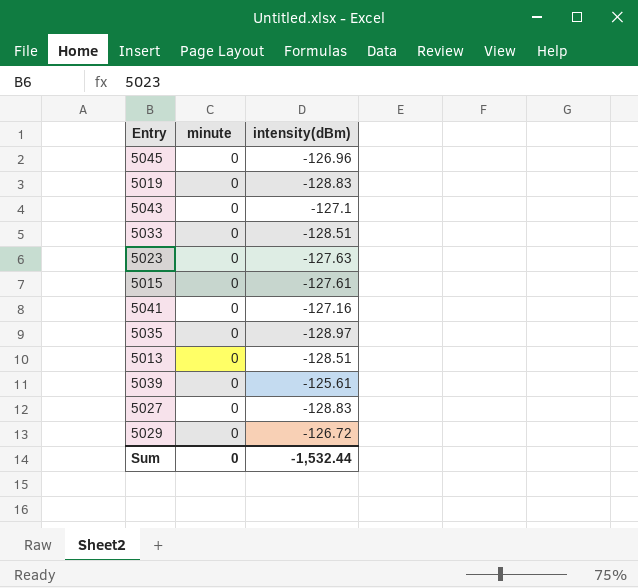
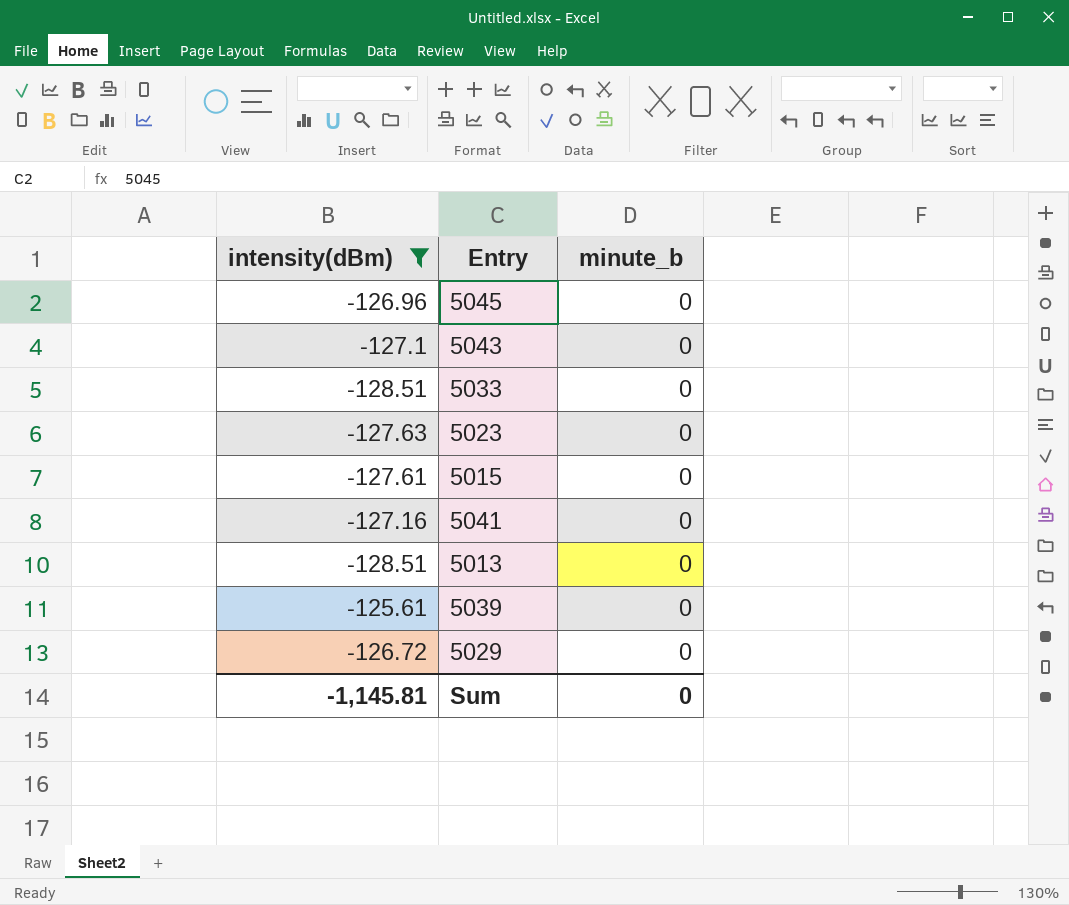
filter: none -> intensity(dBm) >= -128.51
column intensity(dBm) | position: 3 -> 1
column name: minute -> minute_b
Sum | intensity(dBm): -1,532.44 -> -1,145.81

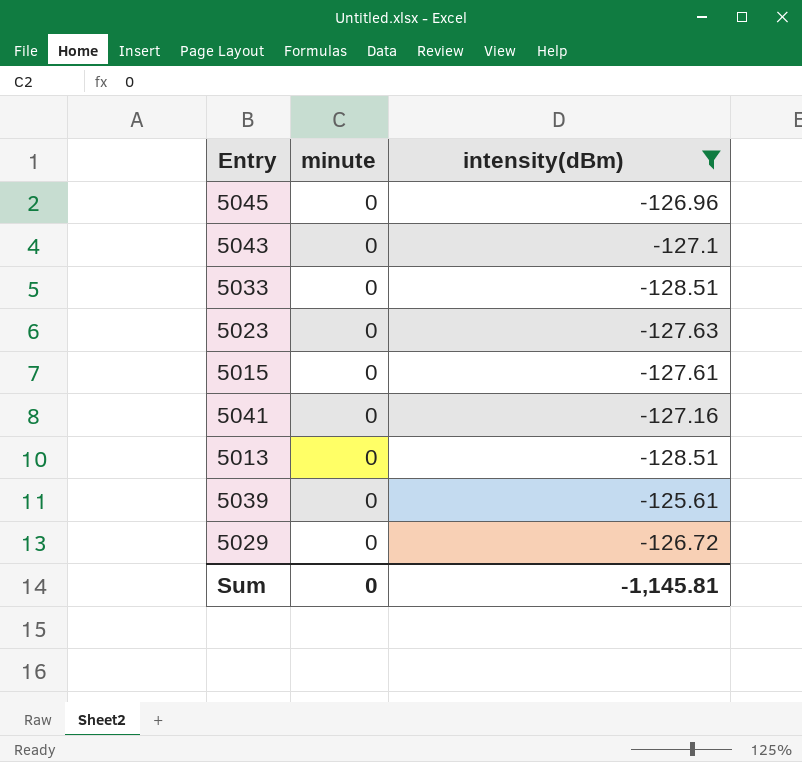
column name: minute_b -> minute
column intensity(dBm) | position: 1 -> 3

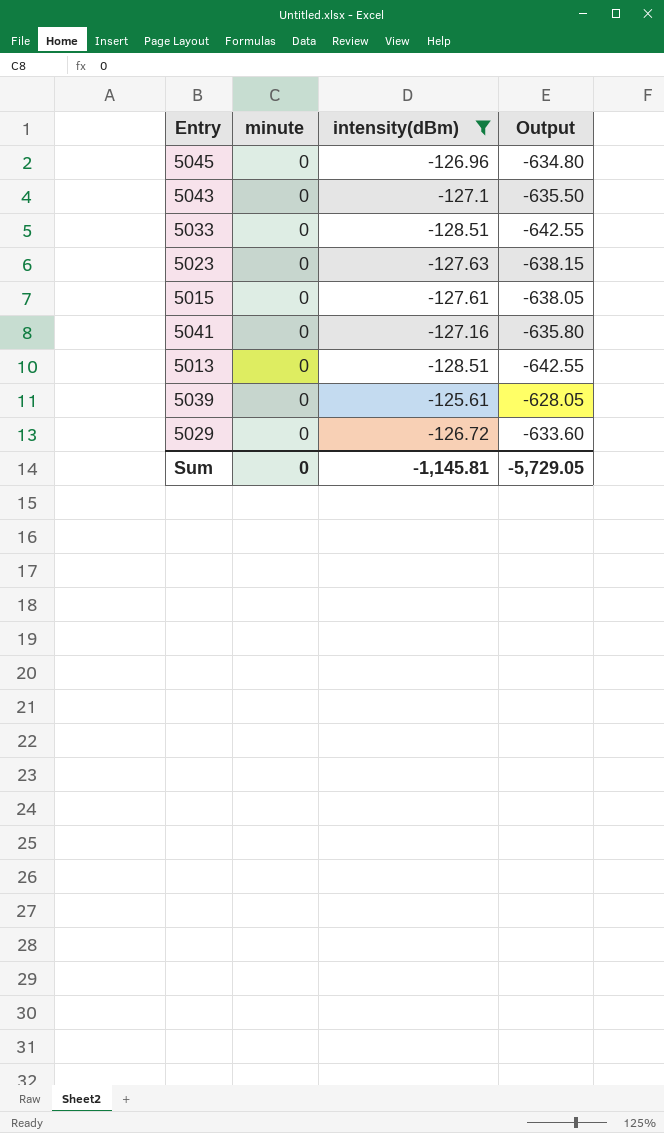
column Output | formula: none -> [intensity(dBm)] * 5

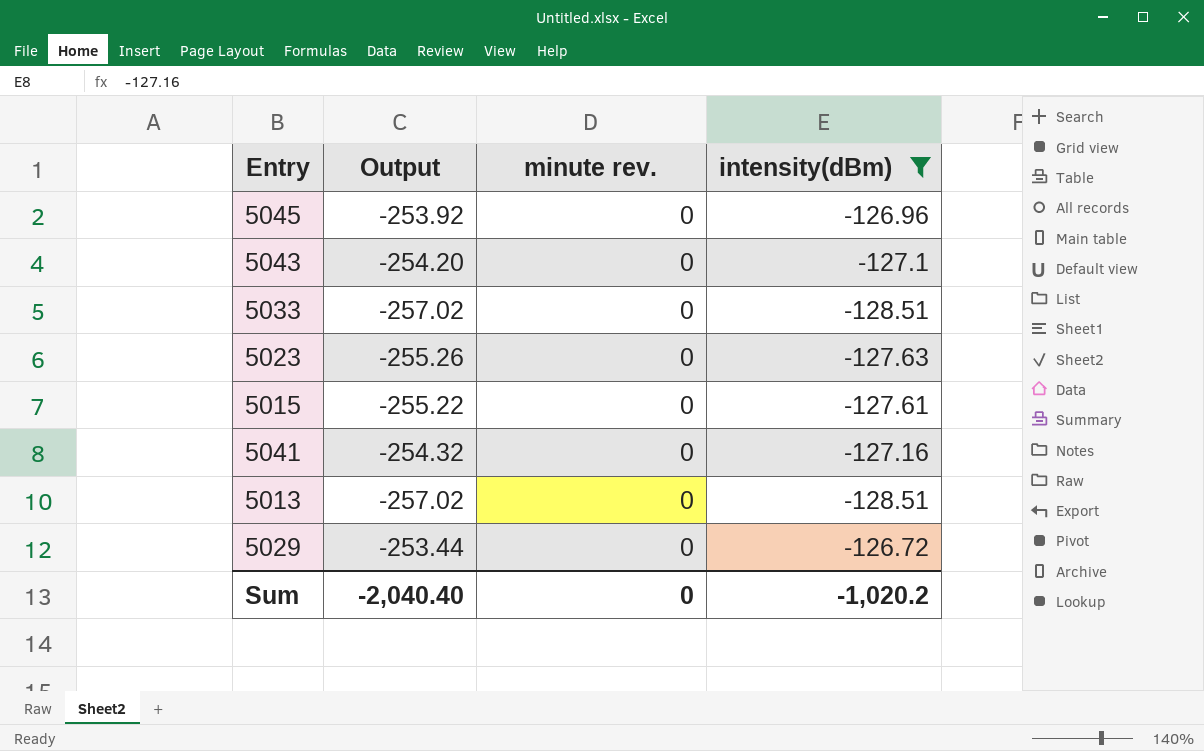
column Output | formula: [intensity(dBm)] * 5 -> [intensity(dBm)] * 2
column Output | position: 4 -> 2
column name: minute -> minute rev.
row 5039: 0 | -125.61 | -628.05 -> none
Sum | Output: -5,729.05 -> -2,040.40
Sum | intensity(dBm): -1,145.81 -> -1,020.2

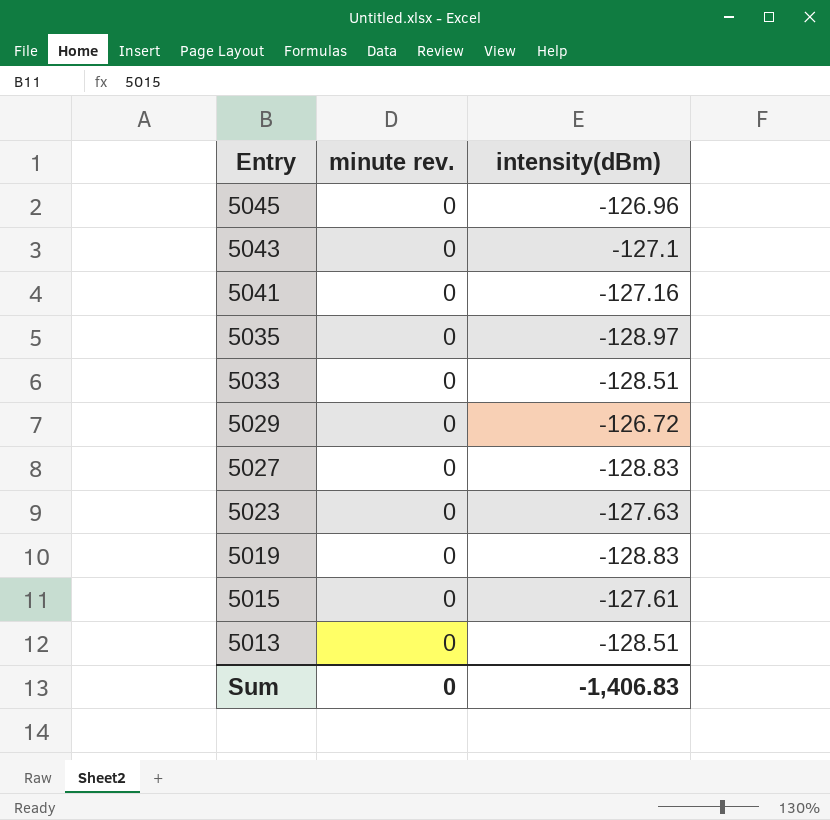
filter: intensity(dBm) >= -128.51 -> none
row order: none -> Entry descending
column Output | formula: [intensity(dBm)] * 2 -> none
Sum | intensity(dBm): -1,020.2 -> -1,406.83

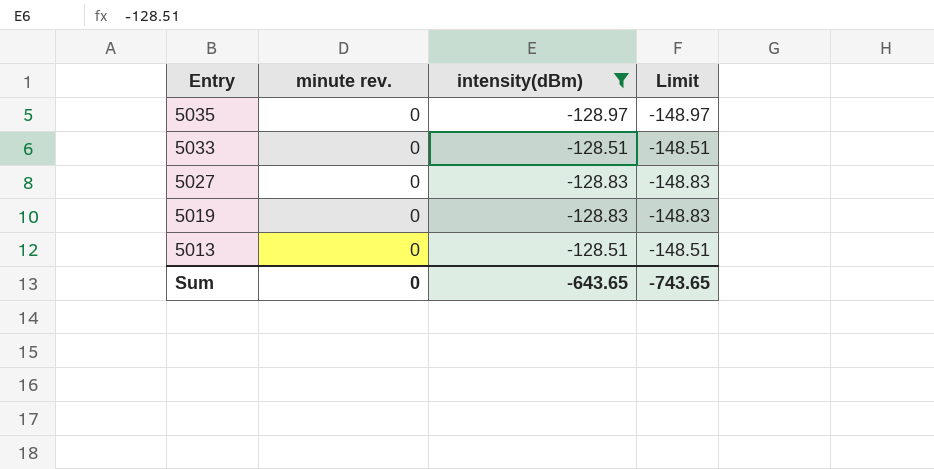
filter: none -> intensity(dBm) <= -128.51
column Limit | formula: none -> [intensity(dBm)] - 20
Sum | intensity(dBm): -1,406.83 -> -643.65

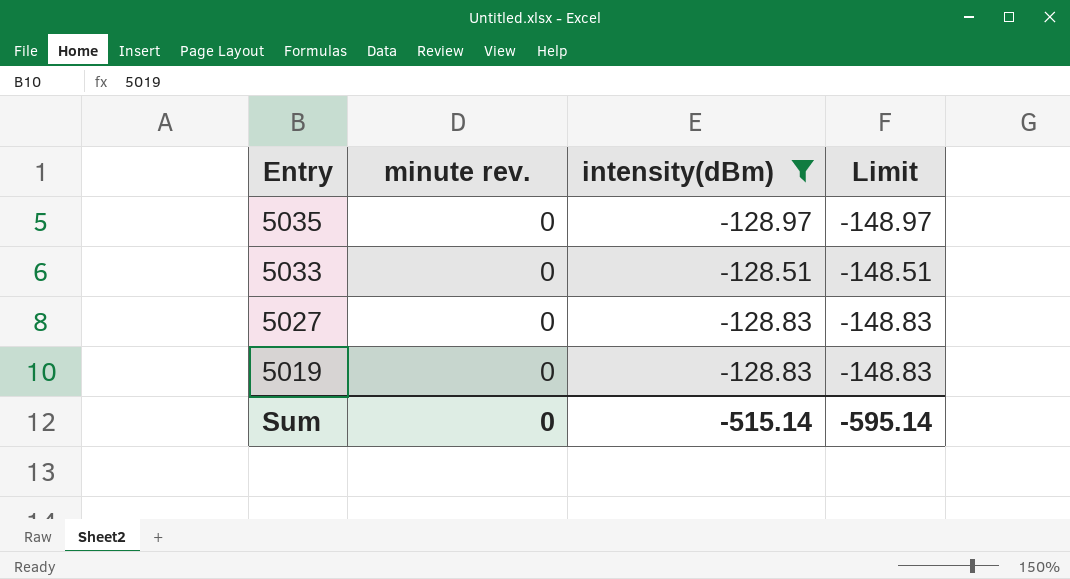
row 5013: 0 | -128.51 | -148.51 -> none
Sum | intensity(dBm): -643.65 -> -515.14
Sum | Limit: -743.65 -> -595.14

